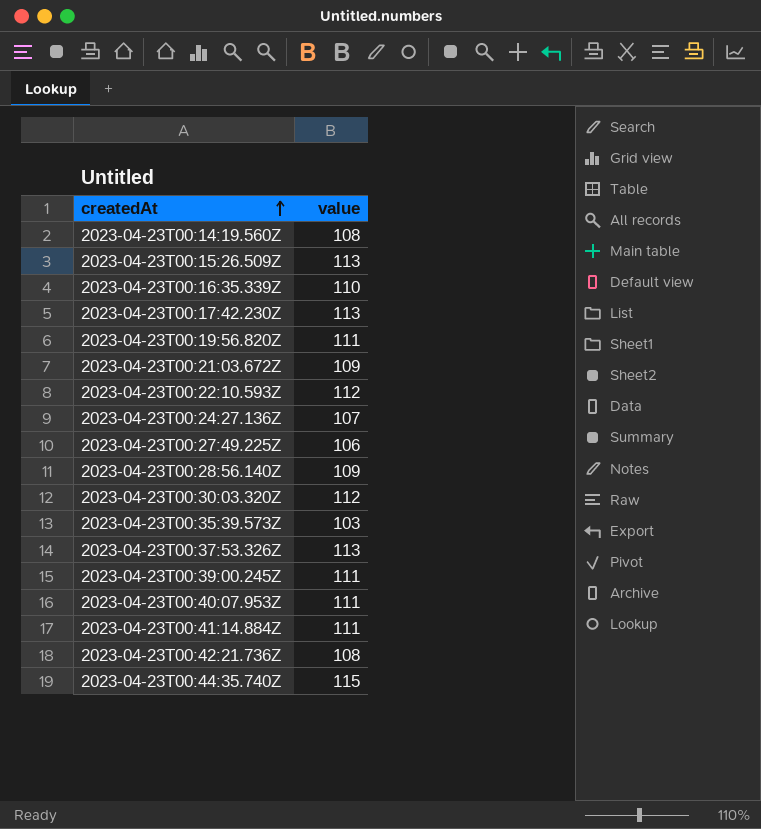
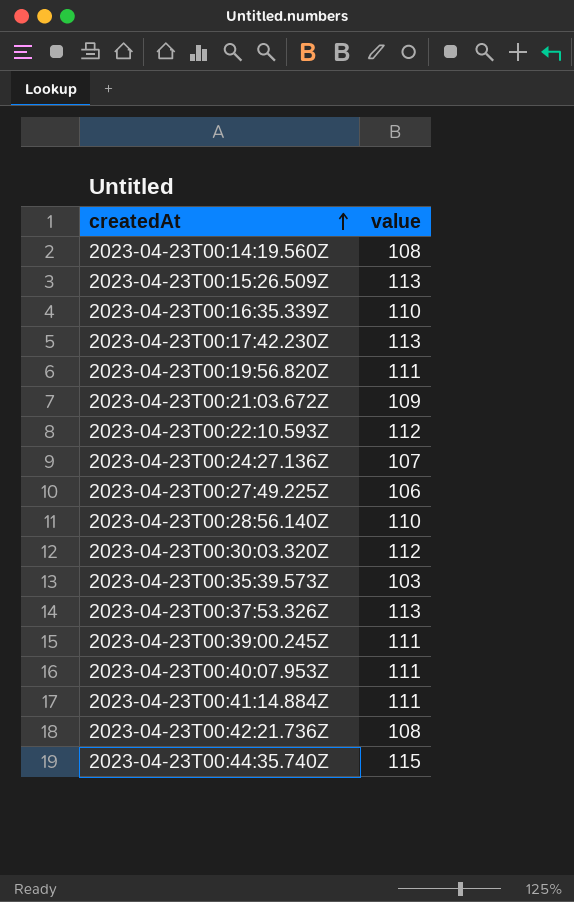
2023-04-23T00:28:56.140Z | value: 109 -> 110

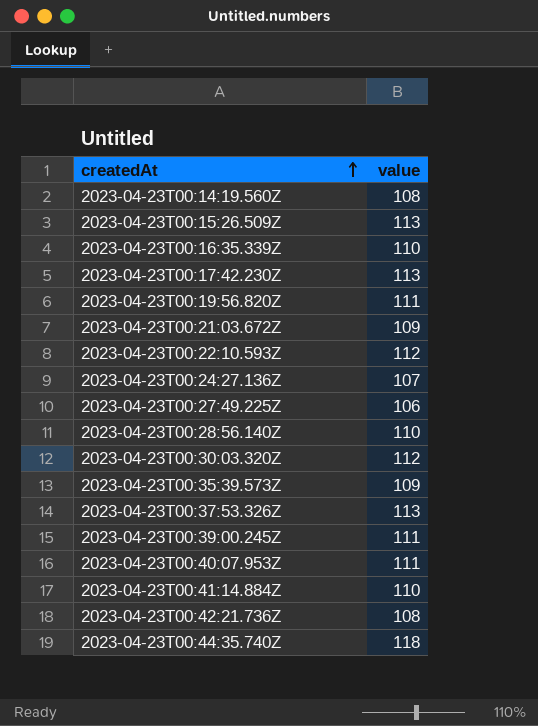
2023-04-23T00:35:39.573Z | value: 103 -> 109
2023-04-23T00:41:14.884Z | value: 111 -> 110
2023-04-23T00:44:35.740Z | value: 115 -> 118

